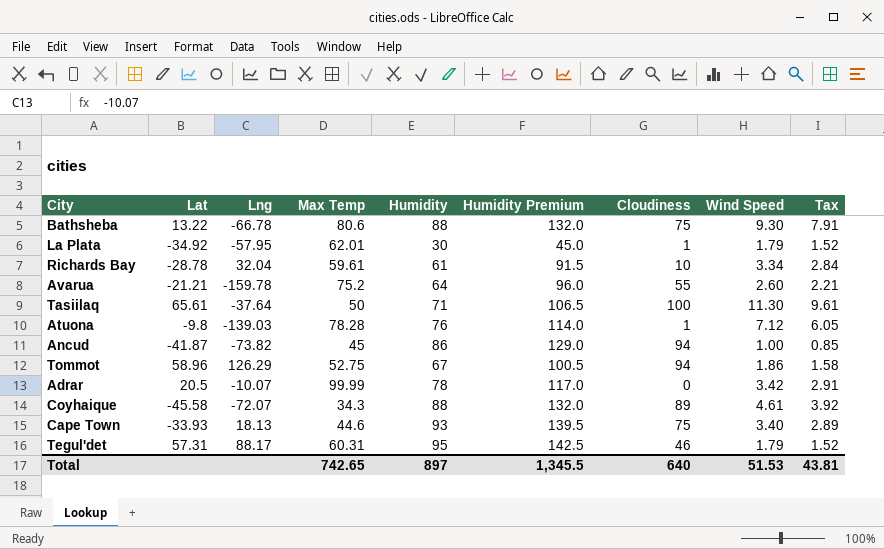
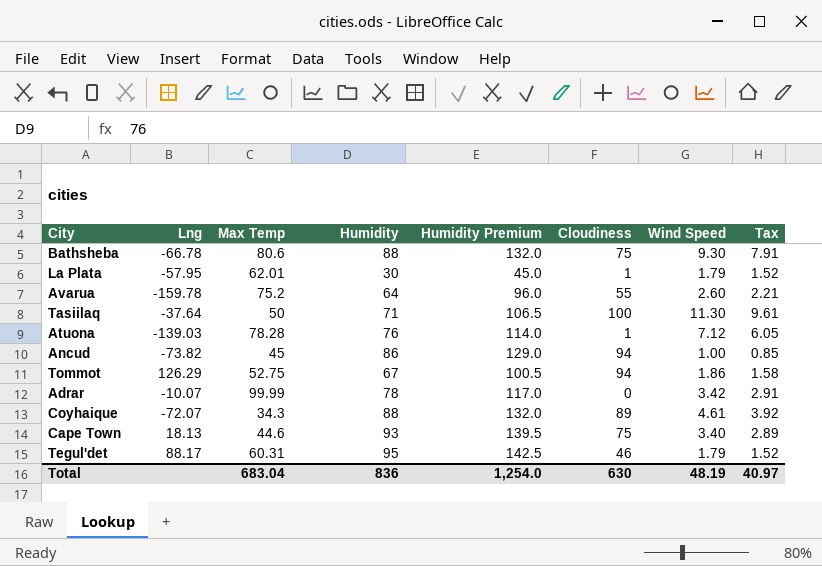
column Lat | position: 2 -> none
row Richards Bay: -28.78 | 32.04 | 59.61 | 61 | 91.5 | 10 | 3.34 | 2.84 -> none
Total | Max Temp: 742.65 -> 683.04
Total | Humidity: 897 -> 836
Total | Humidity Premium: 1,345.5 -> 1,254.0
Total | Cloudiness: 640 -> 630
Total | Wind Speed: 51.53 -> 48.19
Total | Tax: 43.81 -> 40.97

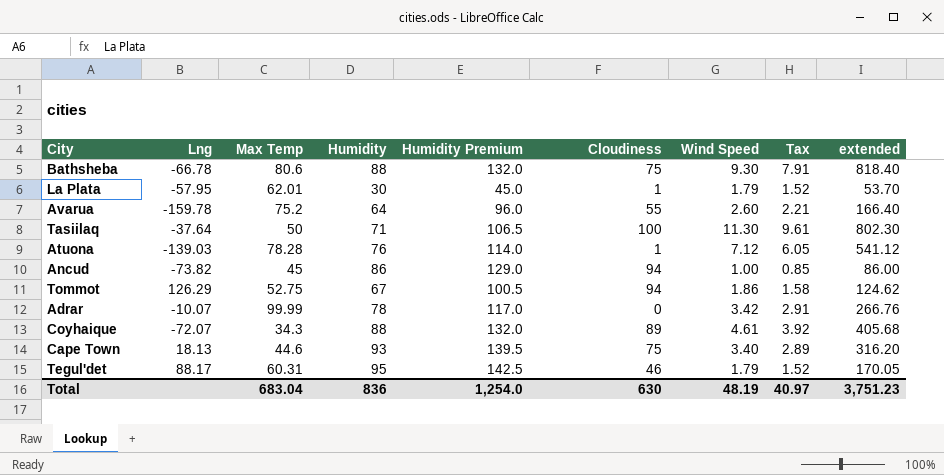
column extended | formula: none -> [Humidity] * [Wind Speed]

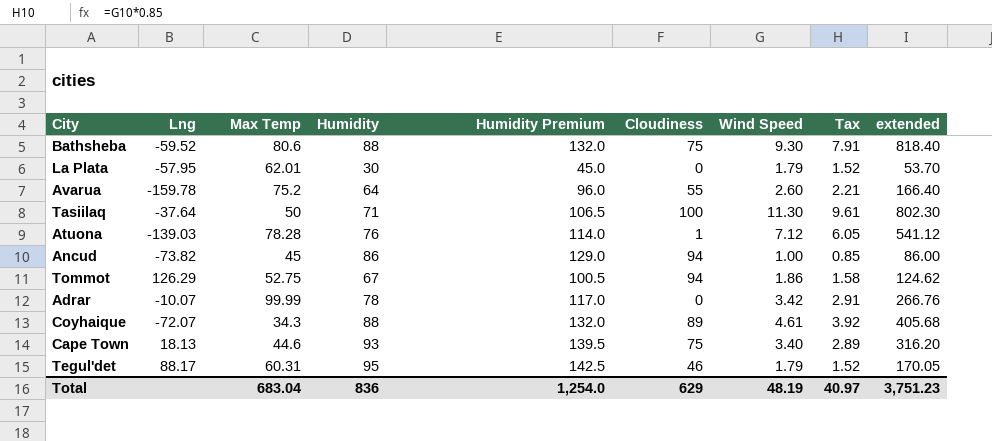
Bathsheba | Lng: -66.78 -> -59.52
La Plata | Cloudiness: 1 -> 0
Total | Cloudiness: 630 -> 629

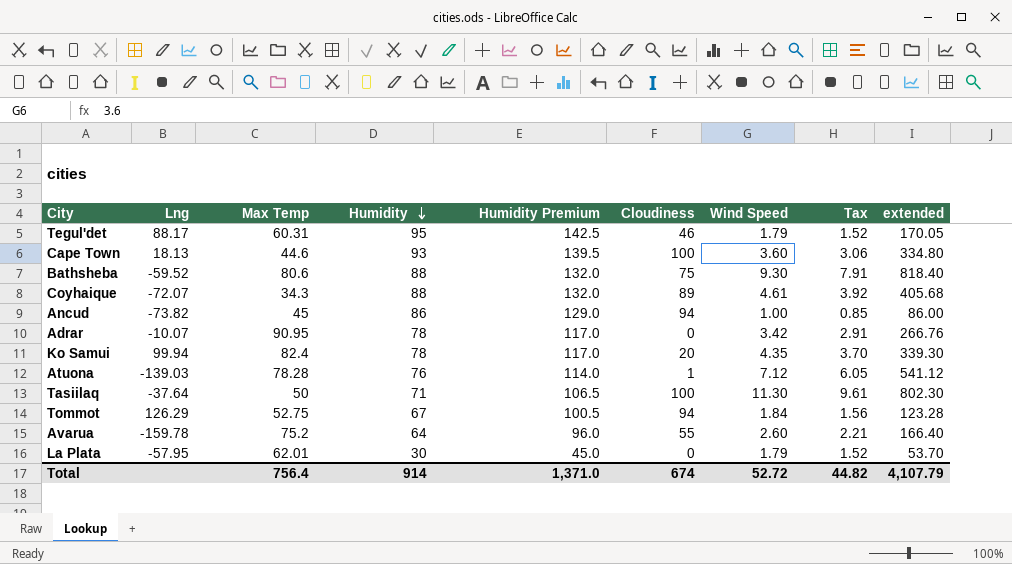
row order: none -> Humidity descending
Cape Town | Cloudiness: 75 -> 100
Cape Town | Wind Speed: 3.40 -> 3.60
Cape Town | Tax: 2.89 -> 3.06
Cape Town | extended: 316.20 -> 334.80
Adrar | Max Temp: 99.99 -> 90.95
row Ko Samui: none -> 99.94 | 82.4 | 78 | 117.0 | 20 | 4.35 | 3.70 | 339.30
Tommot | Wind Speed: 1.86 -> 1.84
Tommot | Tax: 1.58 -> 1.56
Tommot | extended: 124.62 -> 123.28
Total | Max Temp: 683.04 -> 756.4
Total | Humidity: 836 -> 914
Total | Humidity Premium: 1,254.0 -> 1,371.0
Total | Cloudiness: 629 -> 674
Total | Wind Speed: 48.19 -> 52.72
Total | Tax: 40.97 -> 44.82
Total | extended: 3,751.23 -> 4,107.79

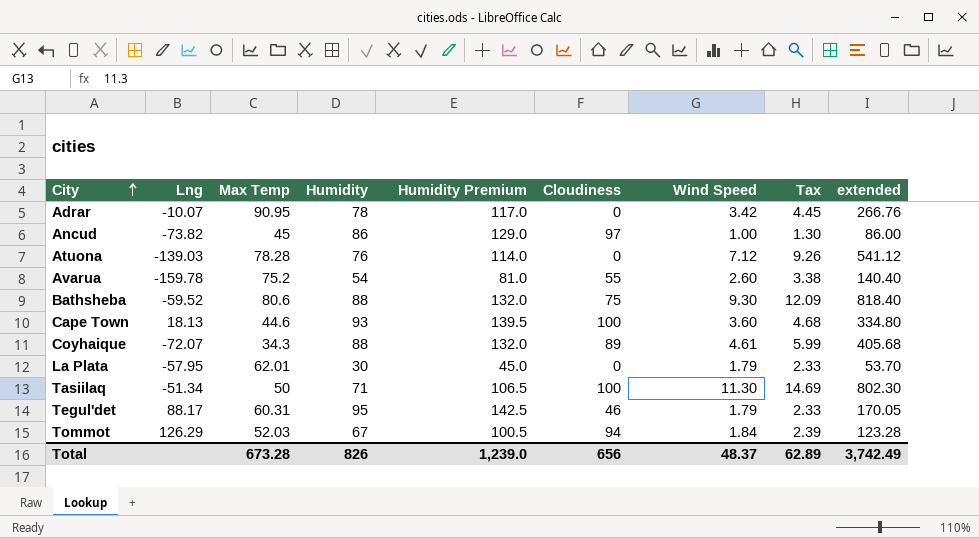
row order: Humidity descending -> City ascending
column Tax | formula: [Wind Speed] * 0.85 -> [Wind Speed] * 1.3
row Ko Samui: 99.94 | 82.4 | 78 | 117.0 | 20 | 4.35 | 3.70 | 339.30 -> none
Ancud | Cloudiness: 94 -> 97
Atuona | Cloudiness: 1 -> 0
Avarua | Humidity: 64 -> 54
Avarua | Humidity Premium: 96.0 -> 81.0
Avarua | extended: 166.40 -> 140.40
Tasiilaq | Lng: -37.64 -> -51.34
Tommot | Max Temp: 52.75 -> 52.03
Total | Max Temp: 756.4 -> 673.28
Total | Humidity: 914 -> 826
Total | Humidity Premium: 1,371.0 -> 1,239.0
Total | Cloudiness: 674 -> 656
Total | Wind Speed: 52.72 -> 48.37
Total | Tax: 44.82 -> 62.89
Total | extended: 4,107.79 -> 3,742.49

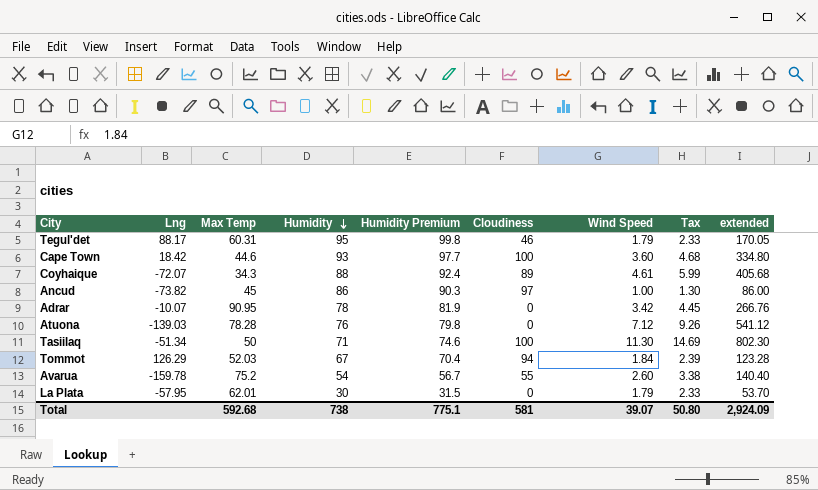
row order: City ascending -> Humidity descending
column Humidity Premium | formula: [Humidity] * 1.5 -> [Humidity] * 1.05
row Bathsheba: -59.52 | 80.6 | 88 | 132.0 | 75 | 9.30 | 12.09 | 818.40 -> none
Cape Town | Lng: 18.13 -> 18.42
Total | Max Temp: 673.28 -> 592.68
Total | Humidity: 826 -> 738
Total | Humidity Premium: 1,239.0 -> 775.1
Total | Cloudiness: 656 -> 581
Total | Wind Speed: 48.37 -> 39.07
Total | Tax: 62.89 -> 50.80
Total | extended: 3,742.49 -> 2,924.09

